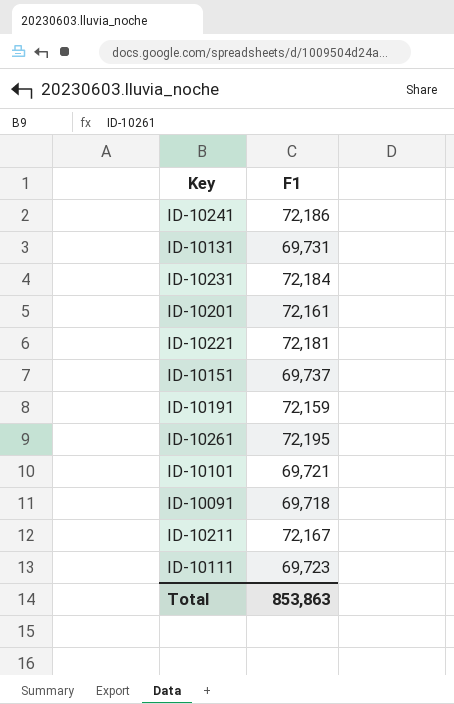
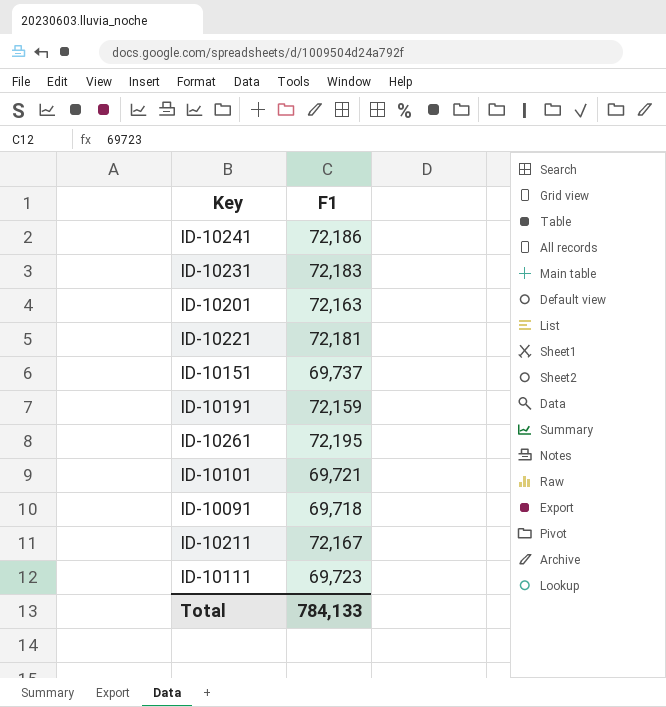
row ID-10131: 69,731 -> none
ID-10231 | F1: 72,184 -> 72,183
ID-10201 | F1: 72,161 -> 72,163
Total | F1: 853,863 -> 784,133

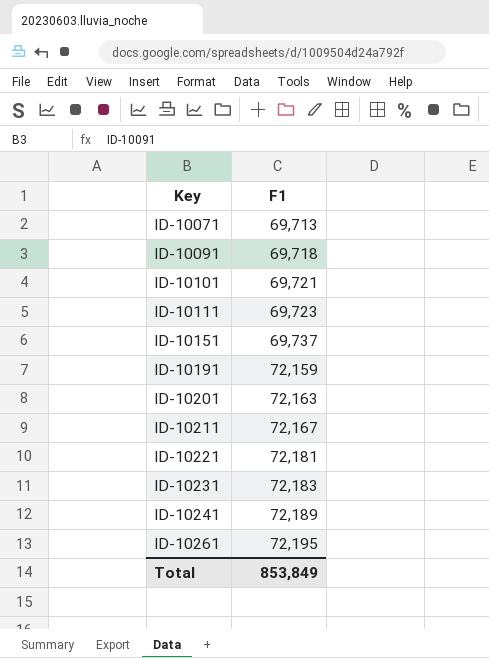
row order: none -> Key ascending
row ID-10071: none -> 69,713
ID-10241 | F1: 72,186 -> 72,189
Total | F1: 784,133 -> 853,849

